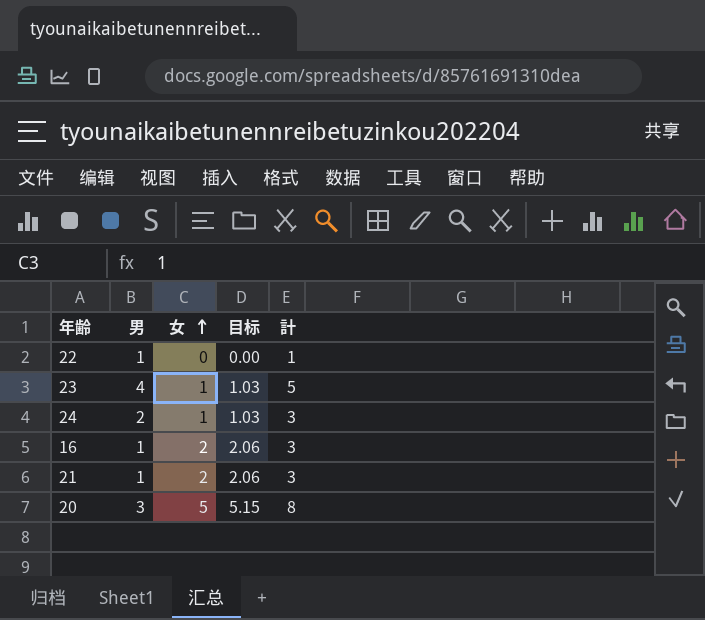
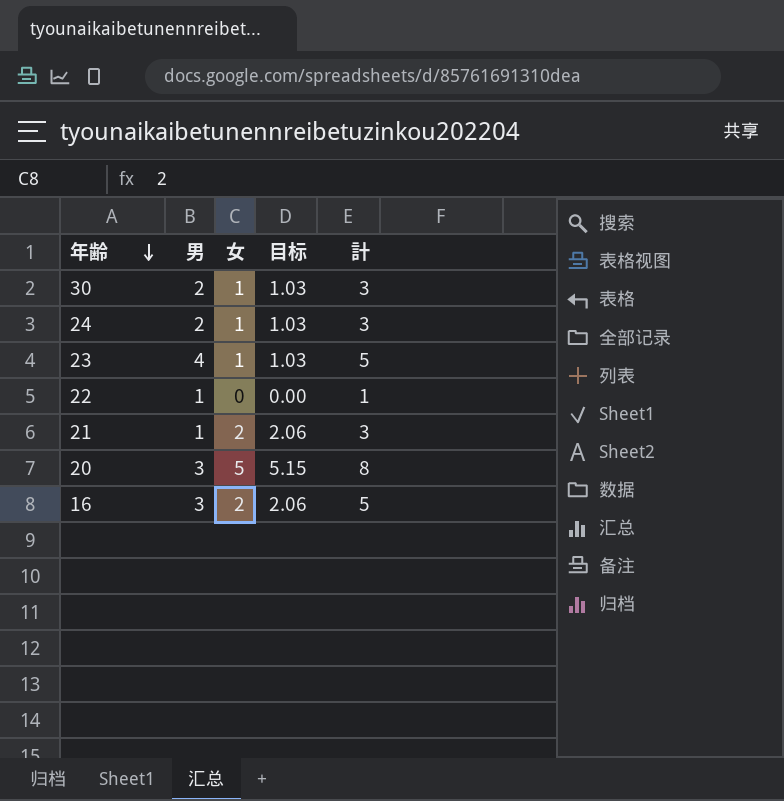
row order: 女 ascending -> 年齢 descending
row 30: none -> 2 | 1 | 1.03 | 3
16 | 男: 1 -> 3
16 | 計: 3 -> 5

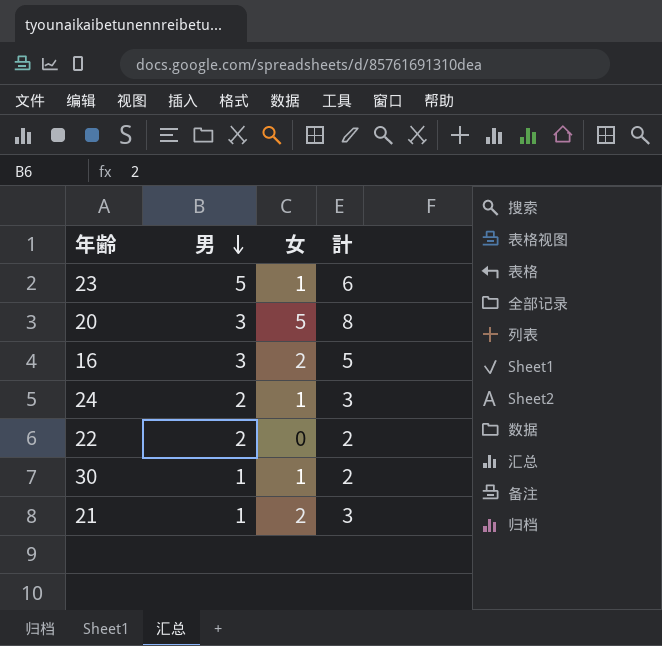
row order: 年齢 descending -> 男 descending
column 目标 | formula: [女] * 1.03 -> none
23 | 男: 4 -> 5
23 | 計: 5 -> 6
22 | 男: 1 -> 2
22 | 計: 1 -> 2
30 | 男: 2 -> 1
30 | 計: 3 -> 2

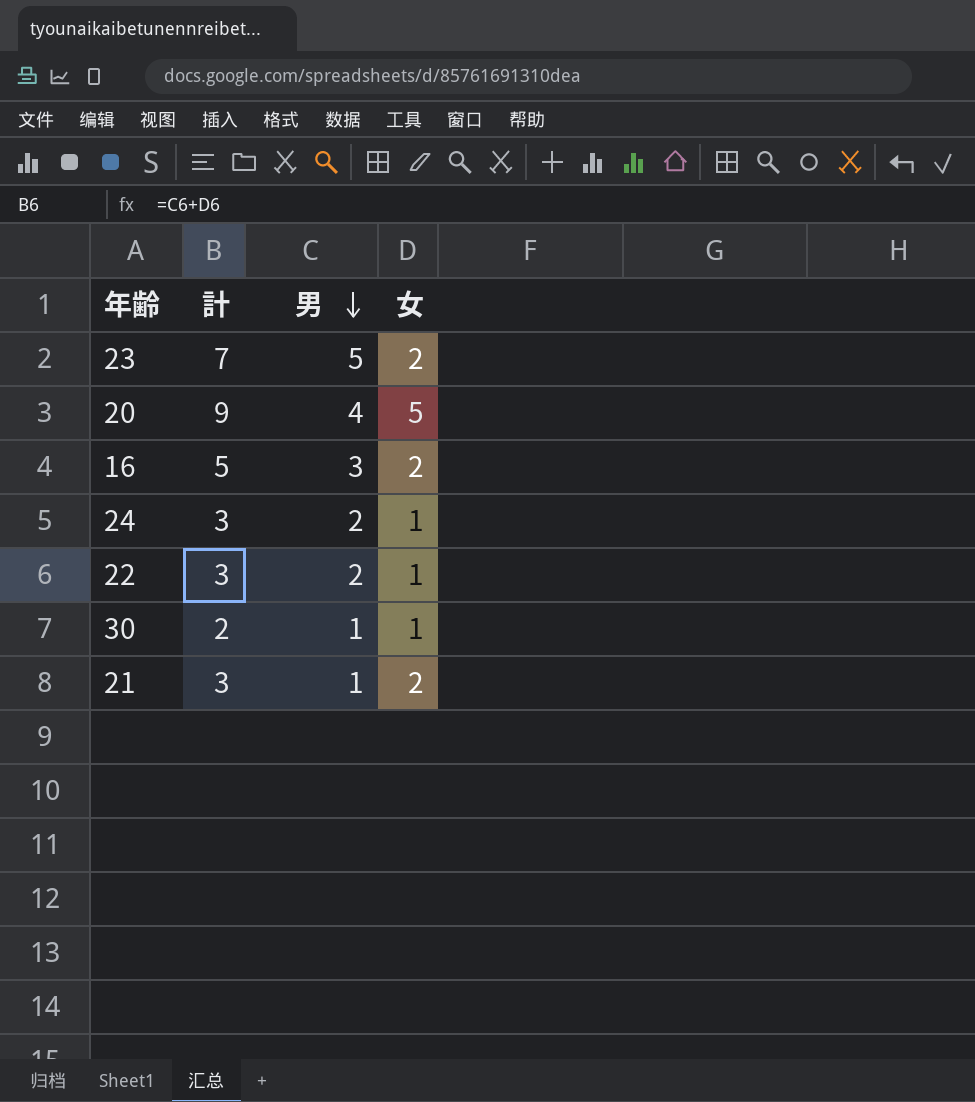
column 計 | position: 4 -> 2
23 | 計: 6 -> 7
23 | 女: 1 -> 2
20 | 計: 8 -> 9
20 | 男: 3 -> 4
22 | 計: 2 -> 3
22 | 女: 0 -> 1

